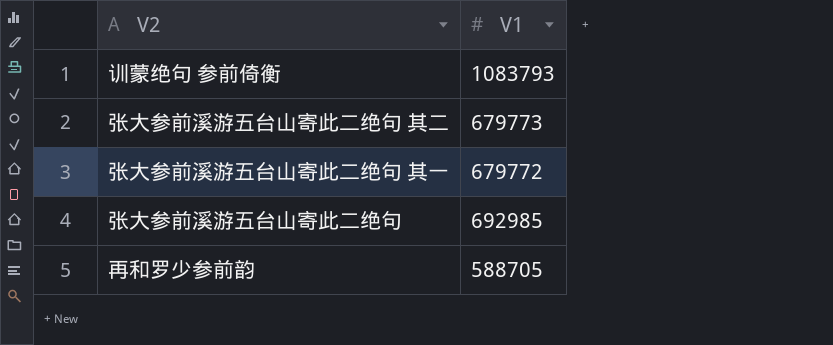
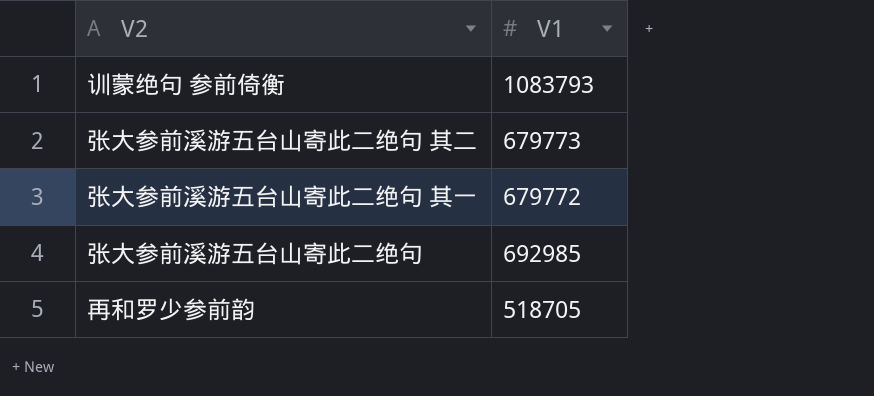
再和罗少参前韵 | V1: 588705 -> 518705

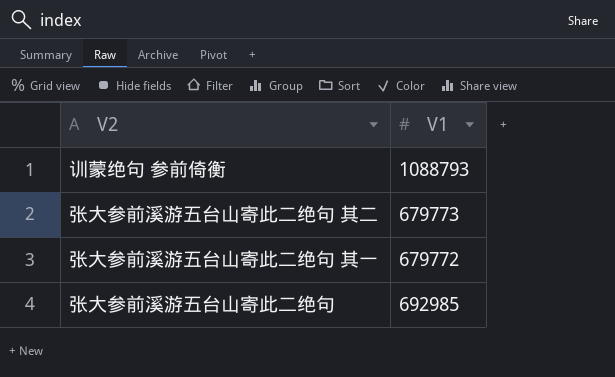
row 再和罗少参前韵: 518705 -> none
训蒙绝句 参前倚衡 | V1: 1083793 -> 1088793

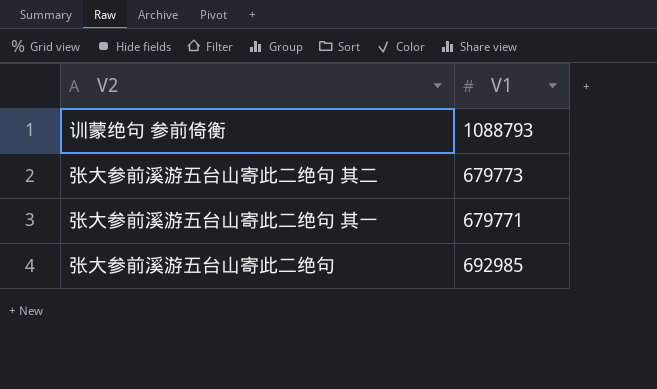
张大参前溪游五台山寄此二绝句 其一 | V1: 679772 -> 679771

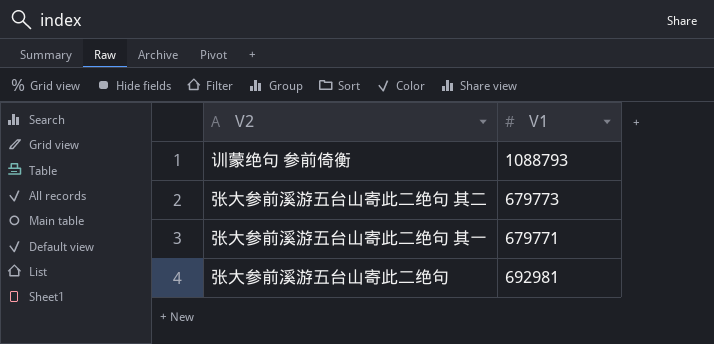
张大参前溪游五台山寄此二绝句 | V1: 692985 -> 692981

